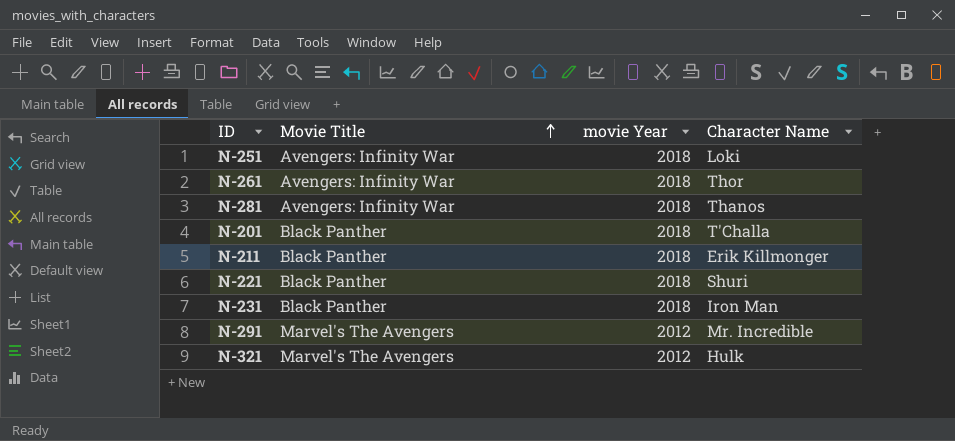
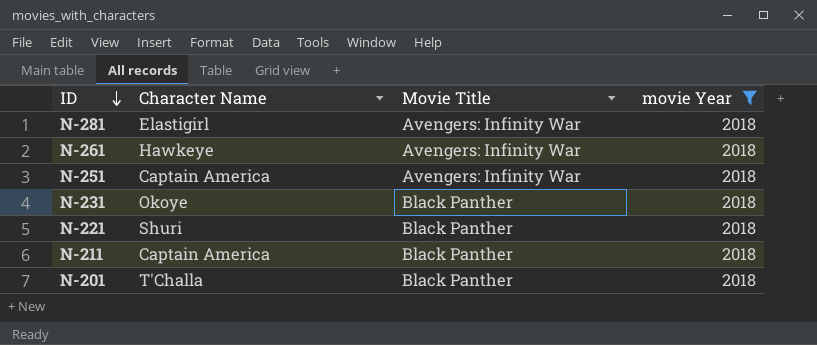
filter: none -> movie Year = 2018
row order: Movie Title ascending -> ID descending
column Character Name | position: 4 -> 2
N-281 | Character Name: Thanos -> Elastigirl
N-261 | Character Name: Thor -> Hawkeye
N-251 | Character Name: Loki -> Captain America
N-231 | Character Name: Iron Man -> Okoye
N-211 | Character Name: Erik Killmonger -> Captain America

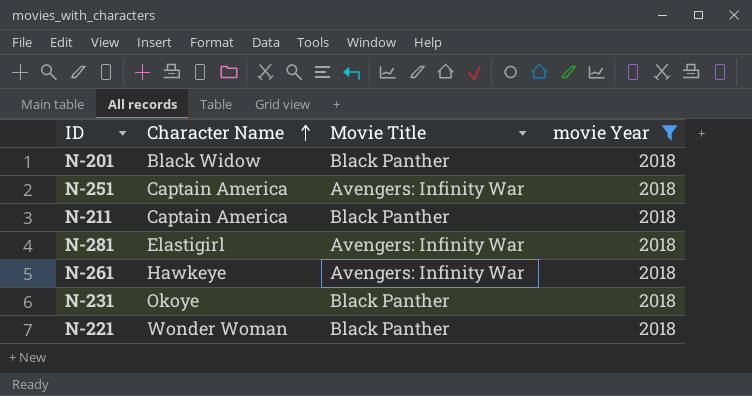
row order: ID descending -> Character Name ascending
N-201 | Character Name: T'Challa -> Black Widow
N-221 | Character Name: Shuri -> Wonder Woman

